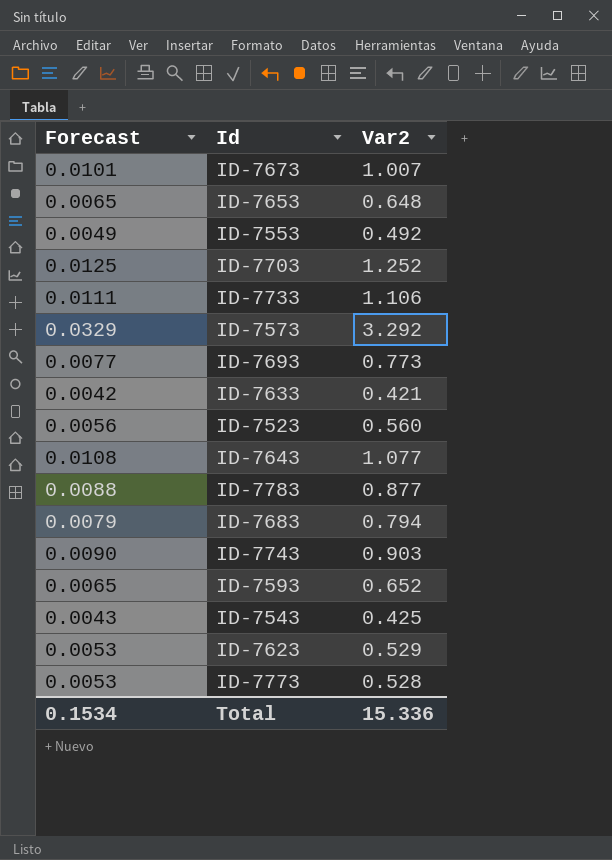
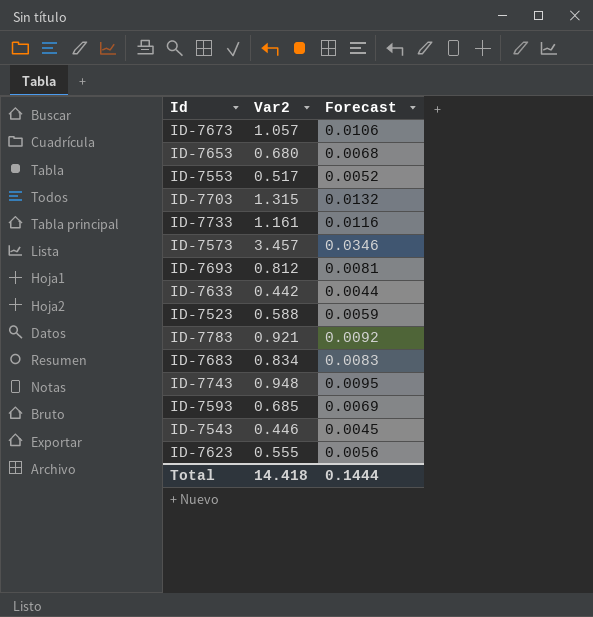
column Forecast | position: 1 -> 3
row ID-7643: 0.0108 | 1.077 -> none
row ID-7773: 0.0053 | 0.528 -> none
ID-7673 | Var2: 1.007 -> 1.057
ID-7673 | Forecast: 0.0101 -> 0.0106
ID-7653 | Var2: 0.648 -> 0.680
ID-7653 | Forecast: 0.0065 -> 0.0068
ID-7553 | Var2: 0.492 -> 0.517
ID-7553 | Forecast: 0.0049 -> 0.0052
ID-7703 | Var2: 1.252 -> 1.315
ID-7703 | Forecast: 0.0125 -> 0.0132
ID-7733 | Var2: 1.106 -> 1.161
ID-7733 | Forecast: 0.0111 -> 0.0116
ID-7573 | Var2: 3.292 -> 3.457
ID-7573 | Forecast: 0.0329 -> 0.0346
ID-7693 | Var2: 0.773 -> 0.812
ID-7693 | Forecast: 0.0077 -> 0.0081
ID-7633 | Var2: 0.421 -> 0.442
ID-7633 | Forecast: 0.0042 -> 0.0044
ID-7523 | Var2: 0.560 -> 0.588
ID-7523 | Forecast: 0.0056 -> 0.0059
ID-7783 | Var2: 0.877 -> 0.921
ID-7783 | Forecast: 0.0088 -> 0.0092
ID-7683 | Var2: 0.794 -> 0.834
ID-7683 | Forecast: 0.0079 -> 0.0083
ID-7743 | Var2: 0.903 -> 0.948
ID-7743 | Forecast: 0.0090 -> 0.0095
ID-7593 | Var2: 0.652 -> 0.685
ID-7593 | Forecast: 0.0065 -> 0.0069
ID-7543 | Var2: 0.425 -> 0.446
ID-7543 | Forecast: 0.0043 -> 0.0045
ID-7623 | Var2: 0.529 -> 0.555
ID-7623 | Forecast: 0.0053 -> 0.0056
Total | Var2: 15.336 -> 14.418
Total | Forecast: 0.1534 -> 0.1444

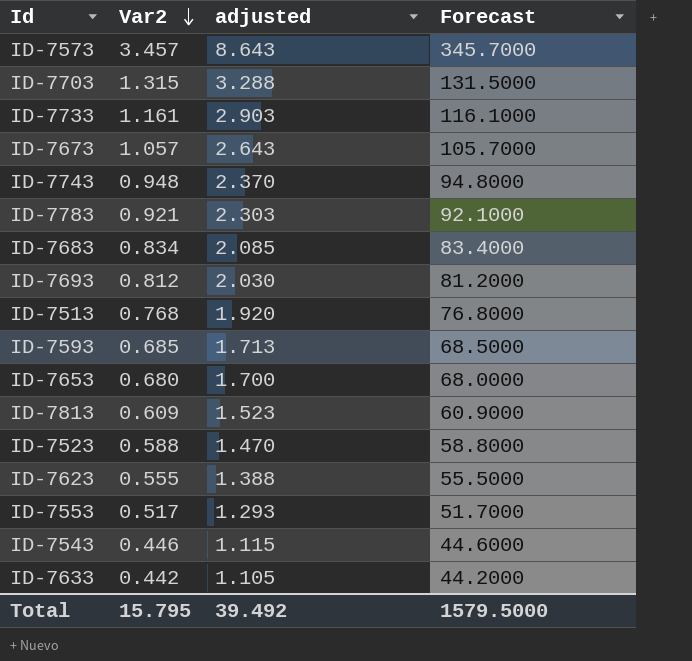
row order: none -> Var2 descending
column adjusted | formula: none -> [Var2] * 2.5
column Forecast | formula: [Var2] * 0.01 -> [Var2] * 100
row ID-7513: none -> 0.768 | 1.920 | 76.8000
row ID-7813: none -> 0.609 | 1.523 | 60.9000
Total | Var2: 14.418 -> 15.795
Total | Forecast: 0.1444 -> 1579.5000

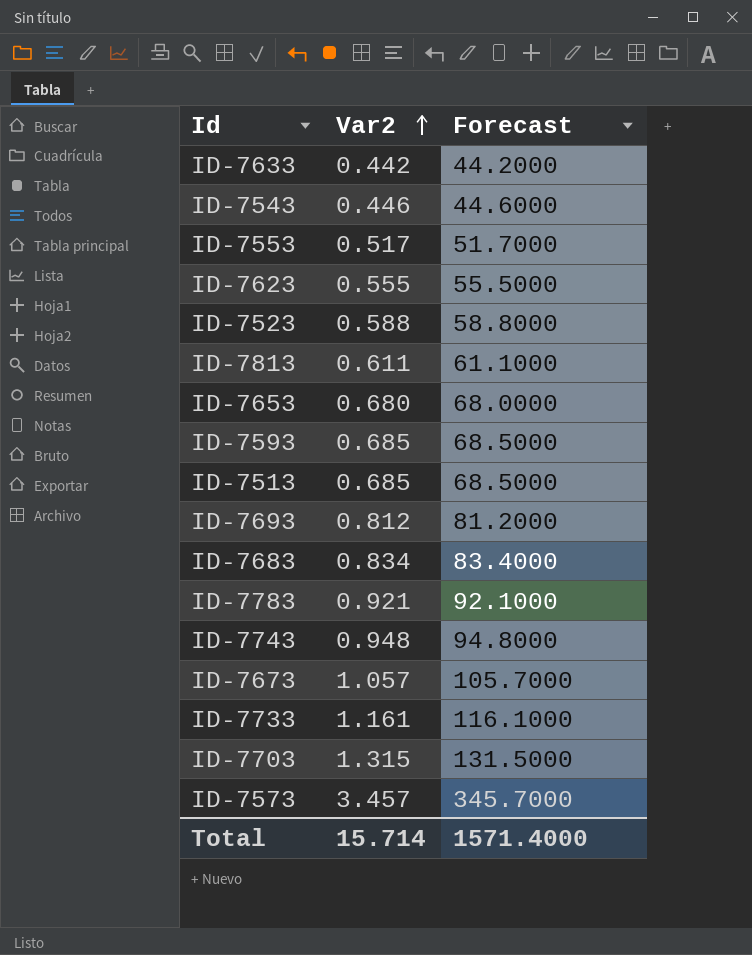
row order: Var2 descending -> Var2 ascending
column adjusted | formula: [Var2] * 2.5 -> none
ID-7813 | Var2: 0.609 -> 0.611
ID-7813 | Forecast: 60.9000 -> 61.1000
ID-7513 | Var2: 0.768 -> 0.685
ID-7513 | Forecast: 76.8000 -> 68.5000
Total | Var2: 15.795 -> 15.714
Total | Forecast: 1579.5000 -> 1571.4000

